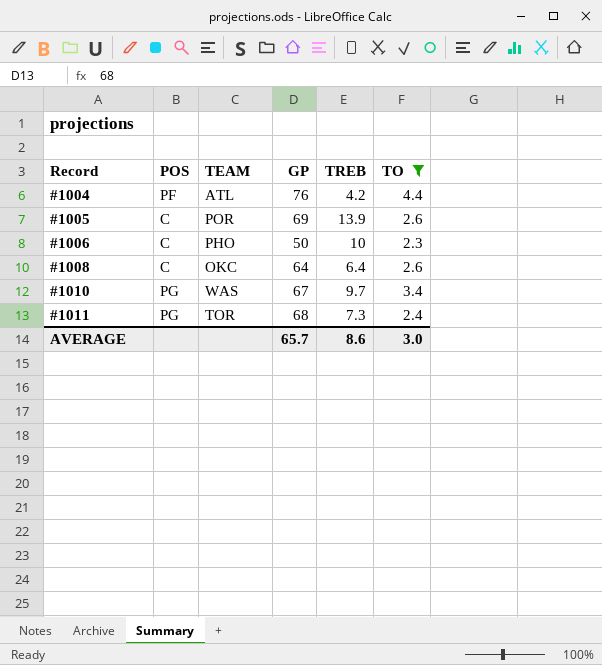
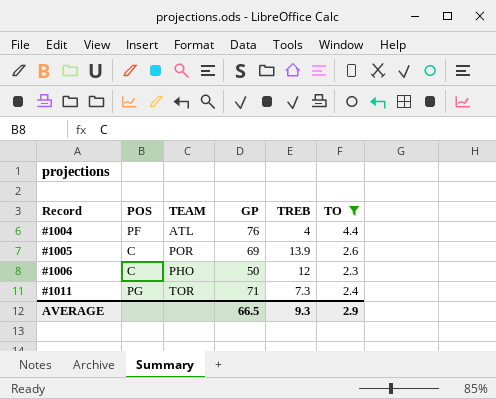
row #1008: C | OKC | 64 | 6.4 | 2.6 -> none
row #1010: PG | WAS | 67 | 9.7 | 3.4 -> none
#1004 | TREB: 4.2 -> 4
#1006 | TREB: 10 -> 12
#1011 | GP: 68 -> 71
AVERAGE | GP: 65.7 -> 66.5
AVERAGE | TREB: 8.6 -> 9.3
AVERAGE | TO: 3.0 -> 2.9

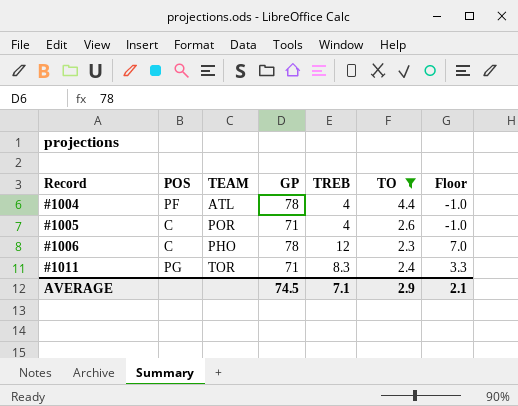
column Floor | formula: none -> [TREB] - 5
#1004 | GP: 76 -> 78
#1005 | GP: 69 -> 71
#1005 | TREB: 13.9 -> 4
#1006 | GP: 50 -> 78
#1011 | TREB: 7.3 -> 8.3
AVERAGE | GP: 66.5 -> 74.5
AVERAGE | TREB: 9.3 -> 7.1

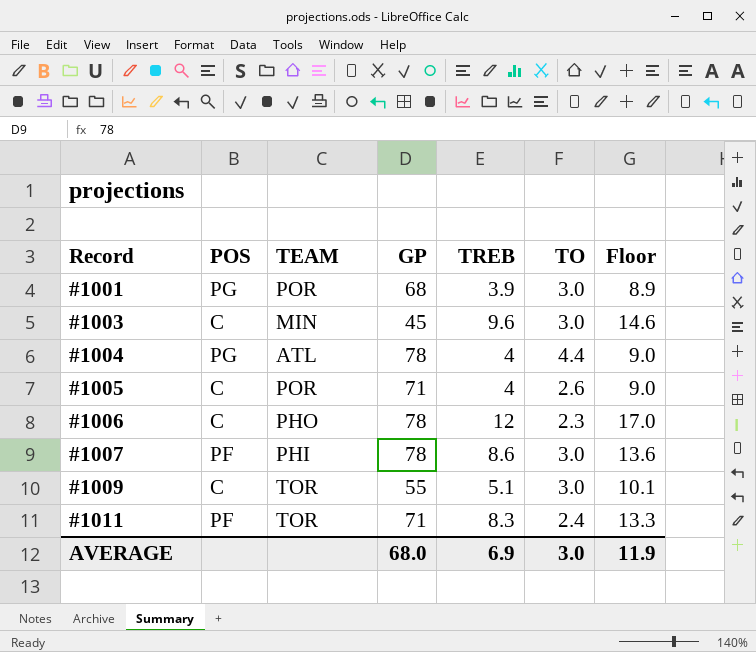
filter: TO != 3.0 -> none
column Floor | formula: [TREB] - 5 -> [TREB] + 5
#1004 | POS: PF -> PG
#1011 | POS: PG -> PF
AVERAGE | GP: 74.5 -> 68.0
AVERAGE | TREB: 7.1 -> 6.9
AVERAGE | TO: 2.9 -> 3.0
AVERAGE | Floor: 2.1 -> 11.9

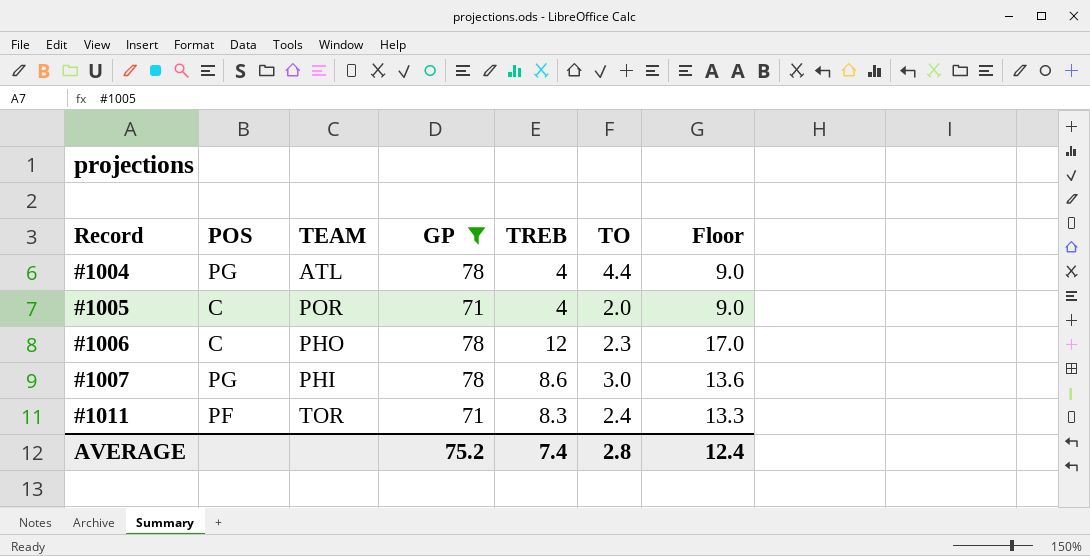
filter: none -> GP >= 71
#1005 | TO: 2.6 -> 2.0
#1007 | POS: PF -> PG
AVERAGE | GP: 68.0 -> 75.2
AVERAGE | TREB: 6.9 -> 7.4
AVERAGE | TO: 3.0 -> 2.8
AVERAGE | Floor: 11.9 -> 12.4

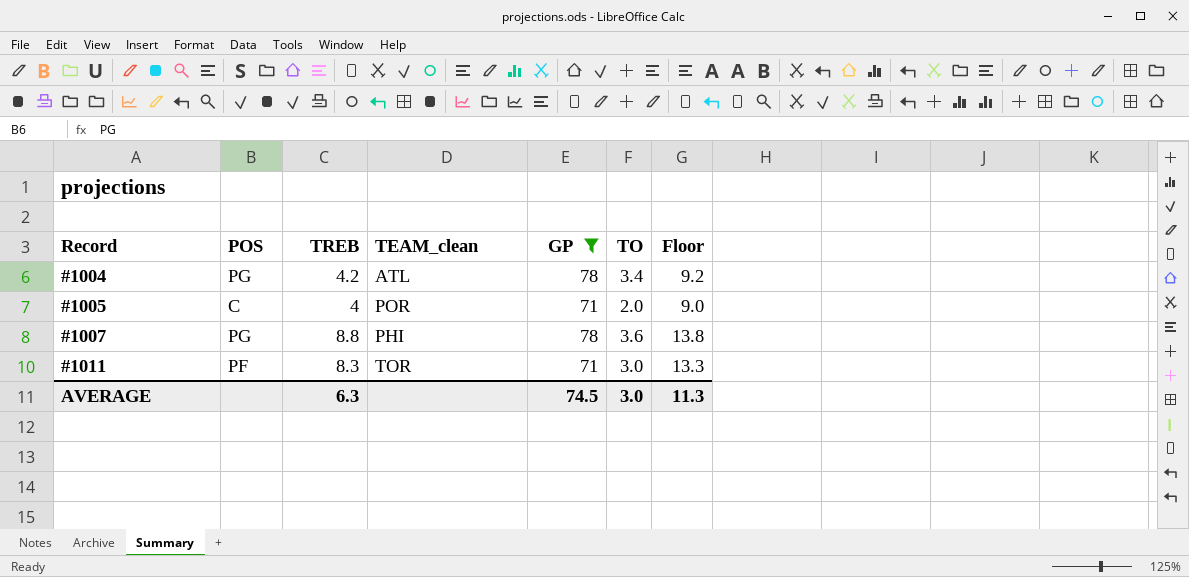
column TREB | position: 5 -> 3
column name: TEAM -> TEAM_clean
row #1006: C | PHO | 78 | 12 | 2.3 | 17.0 -> none
#1004 | TREB: 4 -> 4.2
#1004 | TO: 4.4 -> 3.4
#1004 | Floor: 9.0 -> 9.2
#1007 | TREB: 8.6 -> 8.8
#1007 | TO: 3.0 -> 3.6
#1007 | Floor: 13.6 -> 13.8
#1011 | TO: 2.4 -> 3.0
AVERAGE | TREB: 7.4 -> 6.3
AVERAGE | GP: 75.2 -> 74.5
AVERAGE | TO: 2.8 -> 3.0
AVERAGE | Floor: 12.4 -> 11.3

